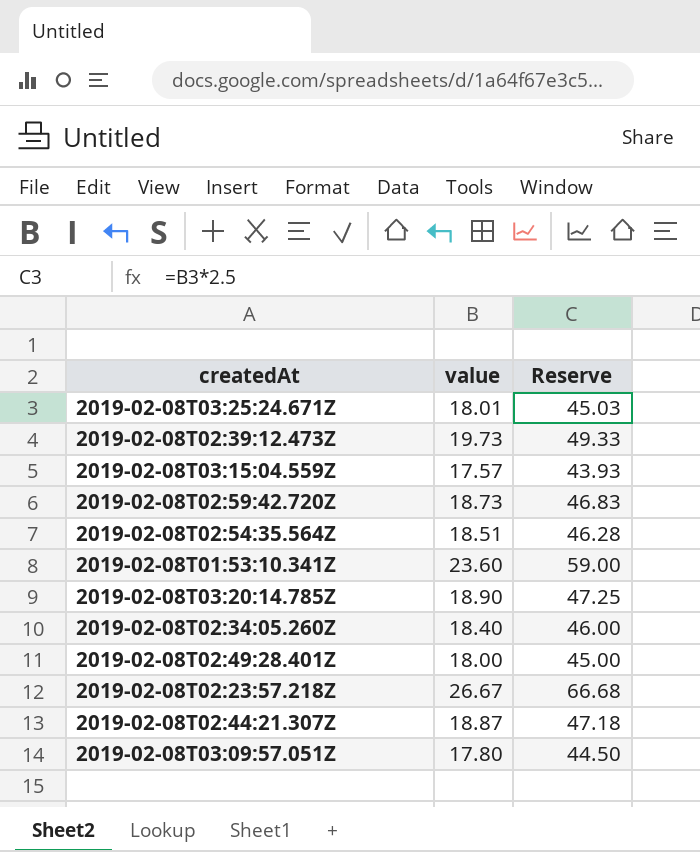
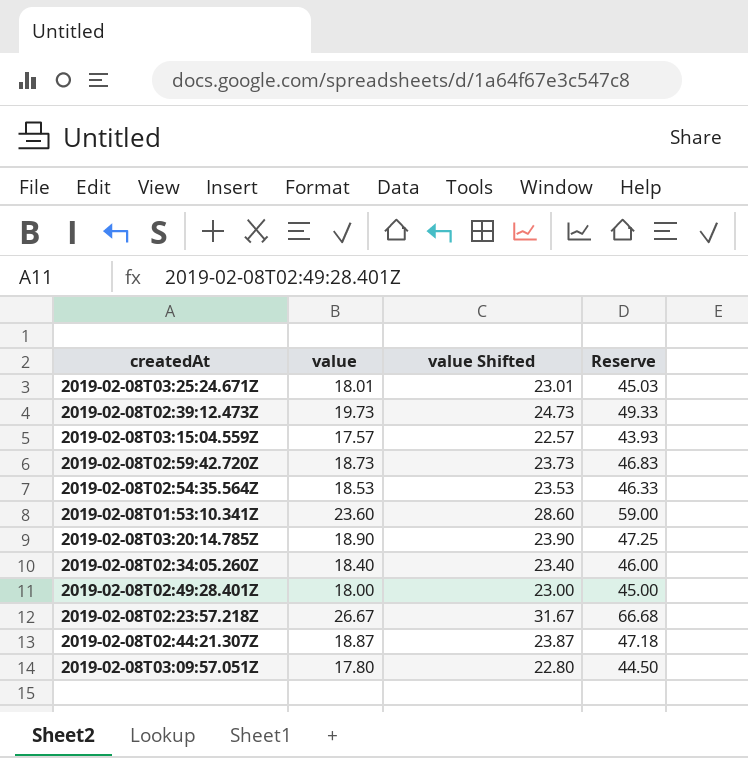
column value Shifted | formula: none -> [value] + 5
2019-02-08T02:54:35.564Z | value: 18.51 -> 18.53
2019-02-08T02:54:35.564Z | Reserve: 46.28 -> 46.33

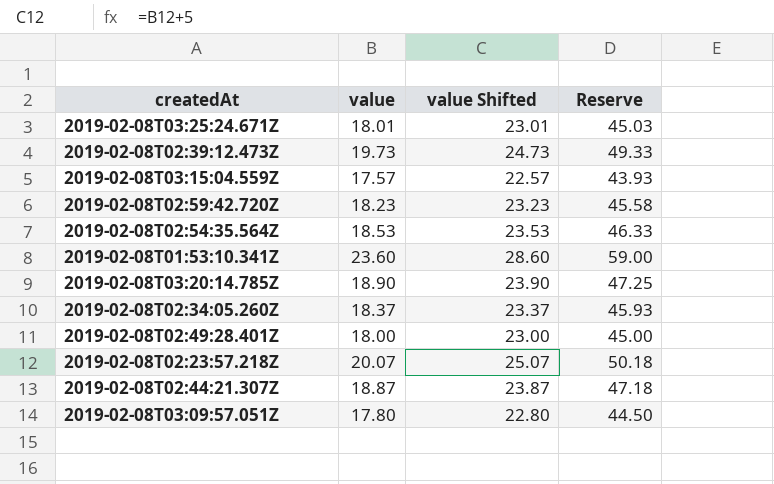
2019-02-08T02:59:42.720Z | value: 18.73 -> 18.23
2019-02-08T02:59:42.720Z | value Shifted: 23.73 -> 23.23
2019-02-08T02:59:42.720Z | Reserve: 46.83 -> 45.58
2019-02-08T02:34:05.260Z | value: 18.40 -> 18.37
2019-02-08T02:34:05.260Z | value Shifted: 23.40 -> 23.37
2019-02-08T02:34:05.260Z | Reserve: 46.00 -> 45.93
2019-02-08T02:23:57.218Z | value: 26.67 -> 20.07
2019-02-08T02:23:57.218Z | value Shifted: 31.67 -> 25.07
2019-02-08T02:23:57.218Z | Reserve: 66.68 -> 50.18

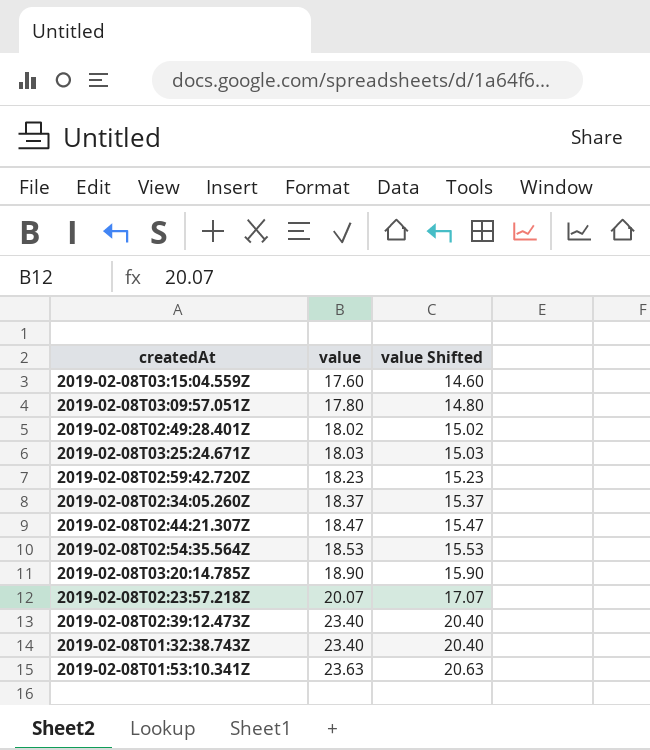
row order: none -> value ascending
column Reserve | formula: [value] * 2.5 -> none
column value Shifted | formula: [value] + 5 -> [value] - 3
2019-02-08T03:15:04.559Z | value: 17.57 -> 17.60
2019-02-08T02:49:28.401Z | value: 18.00 -> 18.02
2019-02-08T03:25:24.671Z | value: 18.01 -> 18.03
2019-02-08T02:44:21.307Z | value: 18.87 -> 18.47
2019-02-08T02:39:12.473Z | value: 19.73 -> 23.40
row 2019-02-08T01:32:38.743Z: none -> 23.40 | 20.40
2019-02-08T01:53:10.341Z | value: 23.60 -> 23.63

